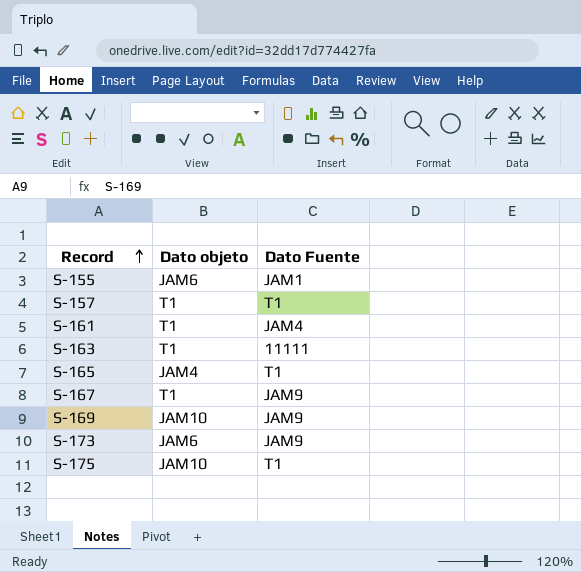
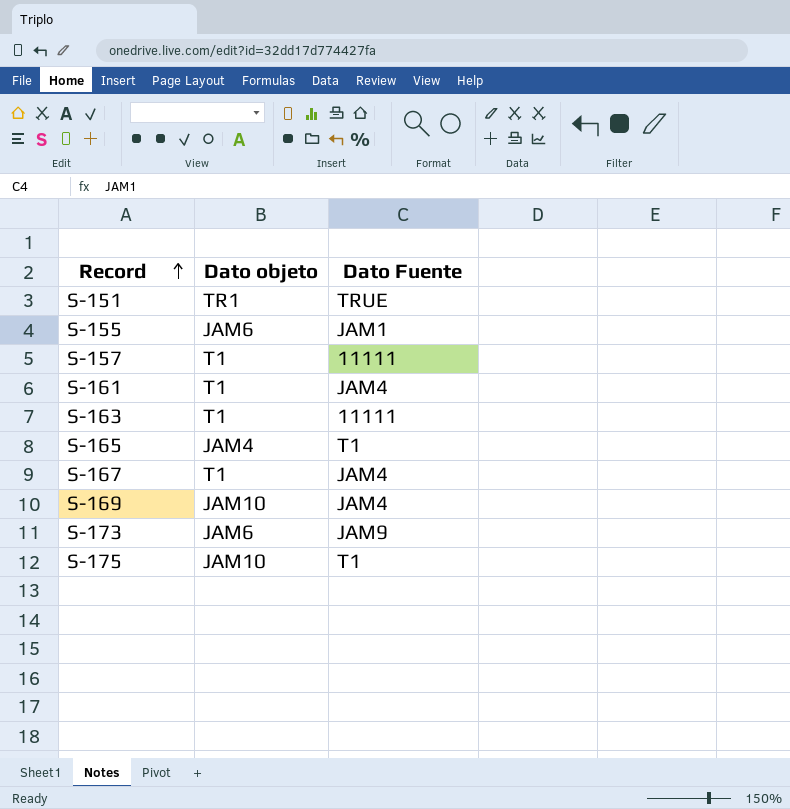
row S-151: none -> TR1 | TRUE
S-157 | Dato Fuente: T1 -> 11111
S-167 | Dato Fuente: JAM9 -> JAM4
S-169 | Dato Fuente: JAM9 -> JAM4

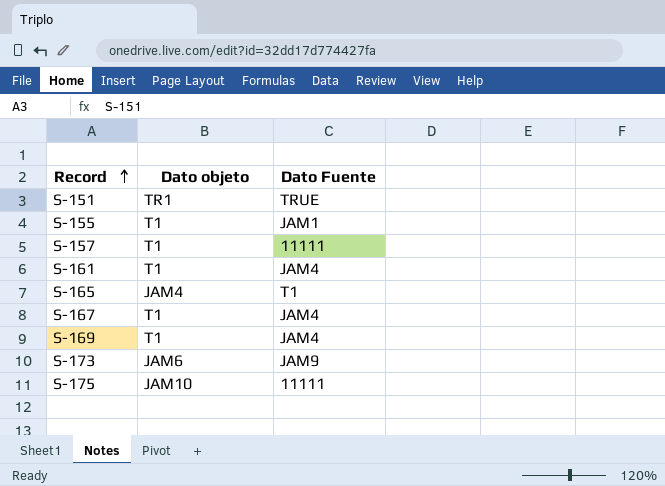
row S-163: T1 | 11111 -> none
S-155 | Dato objeto: JAM6 -> T1
S-169 | Dato objeto: JAM10 -> T1
S-175 | Dato Fuente: T1 -> 11111

